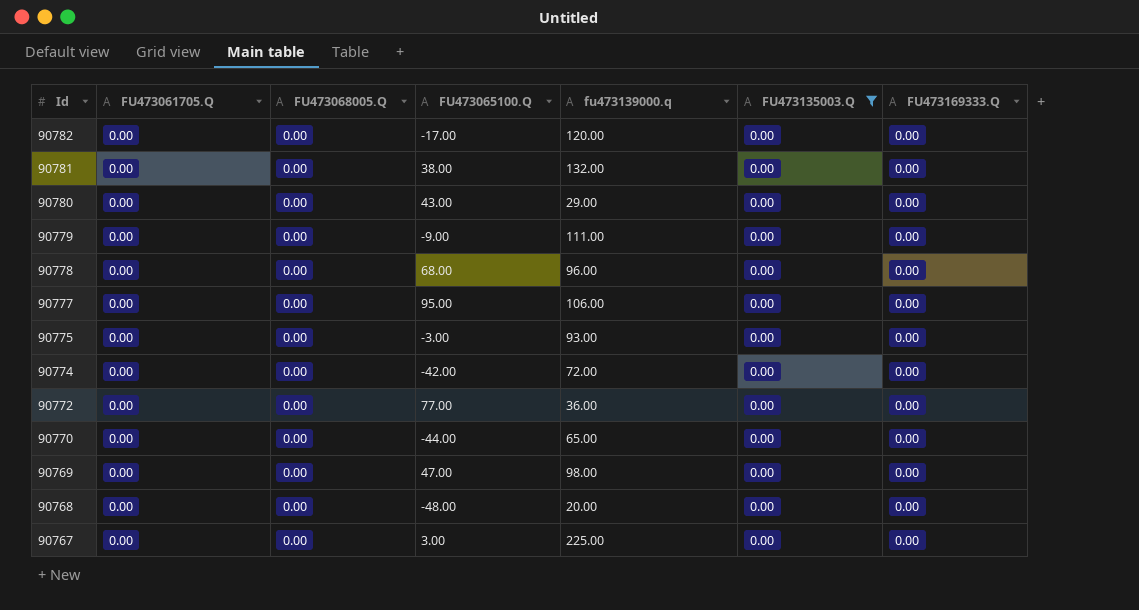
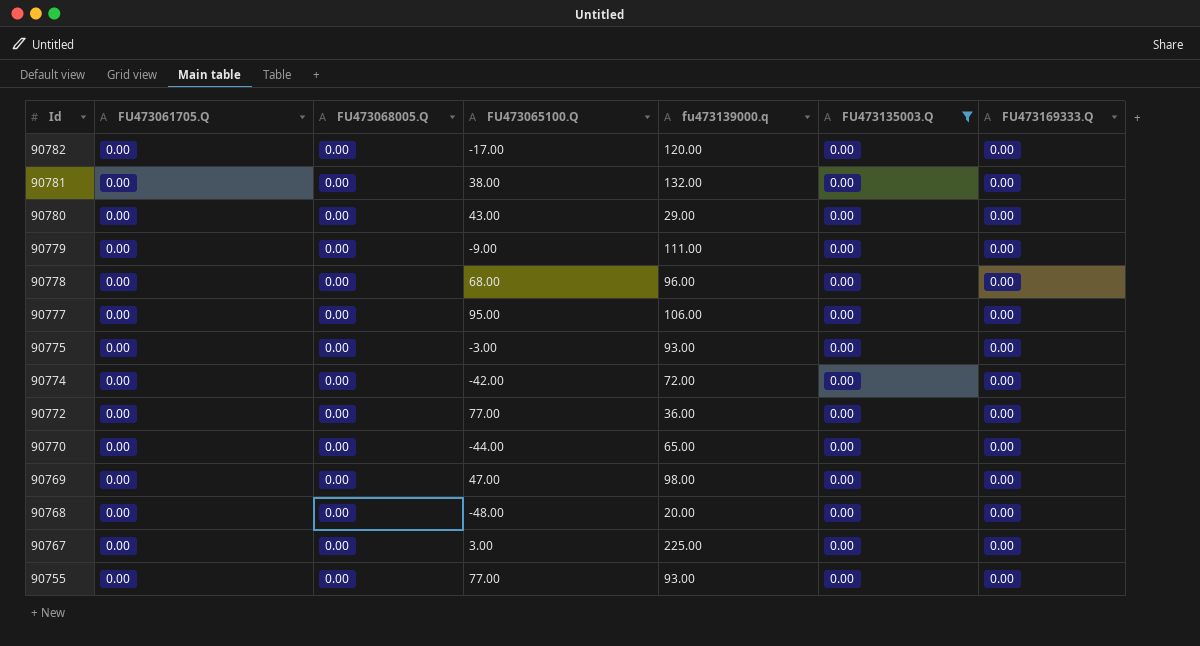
row 90755: none -> 0.00 | 0.00 | 77.00 | 93.00 | 0.00 | 0.00

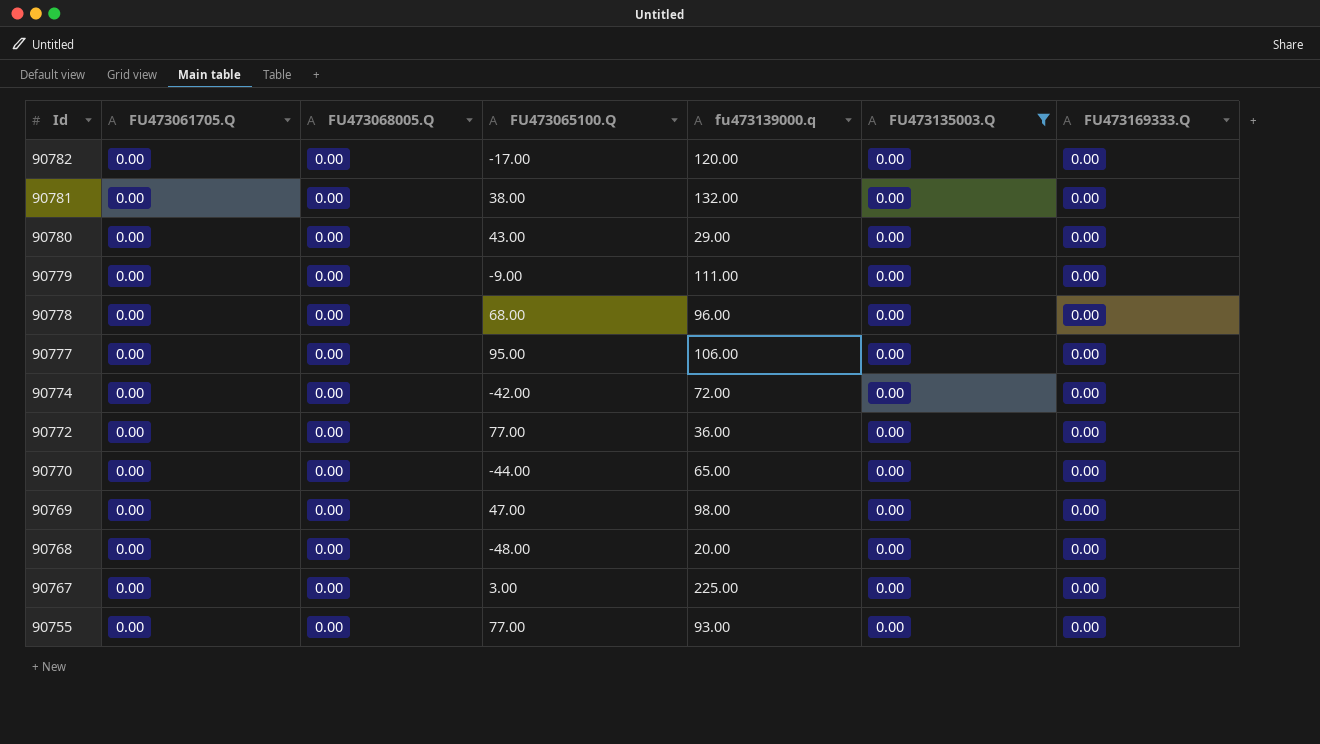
row 90775: 0.00 | 0.00 | -3.00 | 93.00 | 0.00 | 0.00 -> none

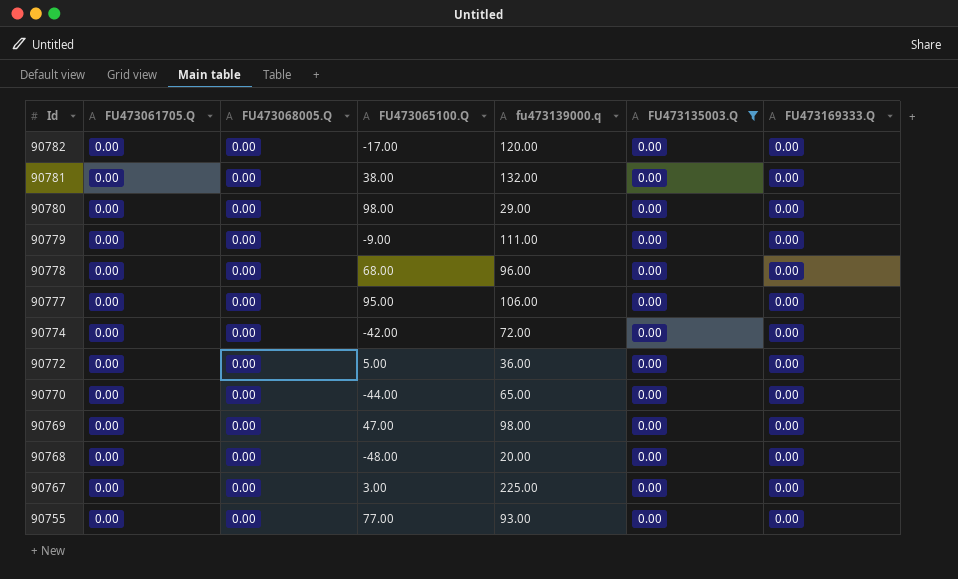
90780 | FU473065100.Q: 43.00 -> 98.00
90772 | FU473065100.Q: 77.00 -> 5.00

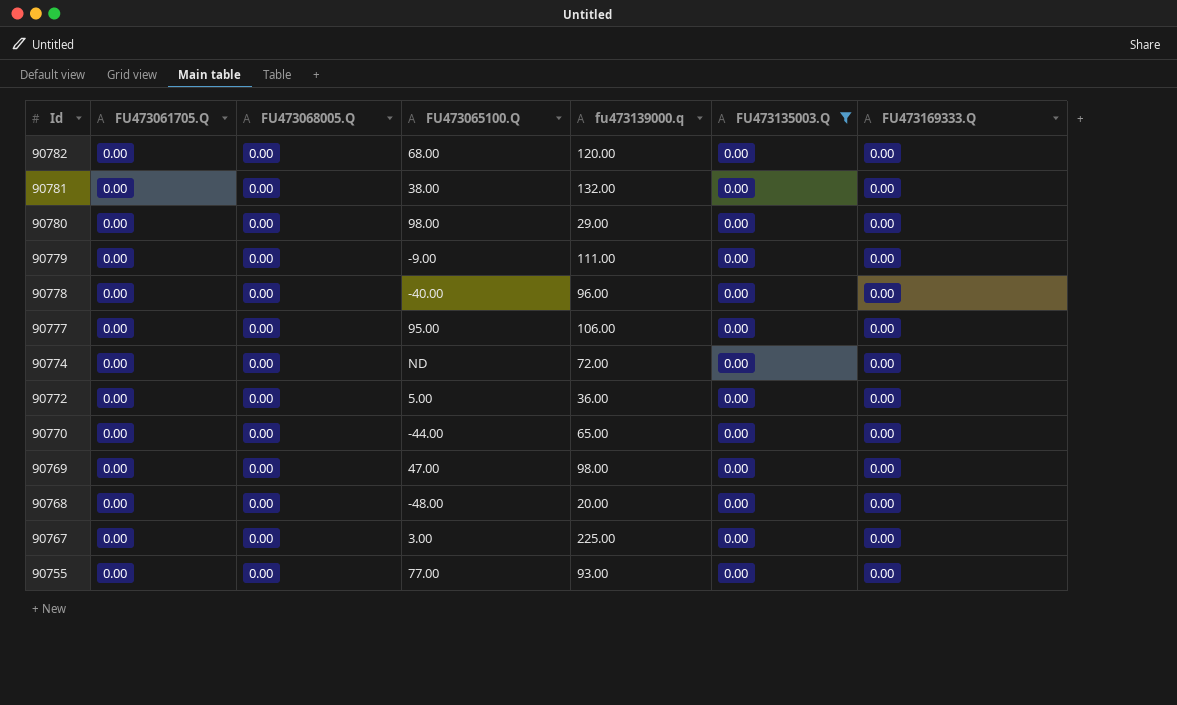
90782 | FU473065100.Q: -17.00 -> 68.00
90778 | FU473065100.Q: 68.00 -> -40.00
90774 | FU473065100.Q: -42.00 -> ND

